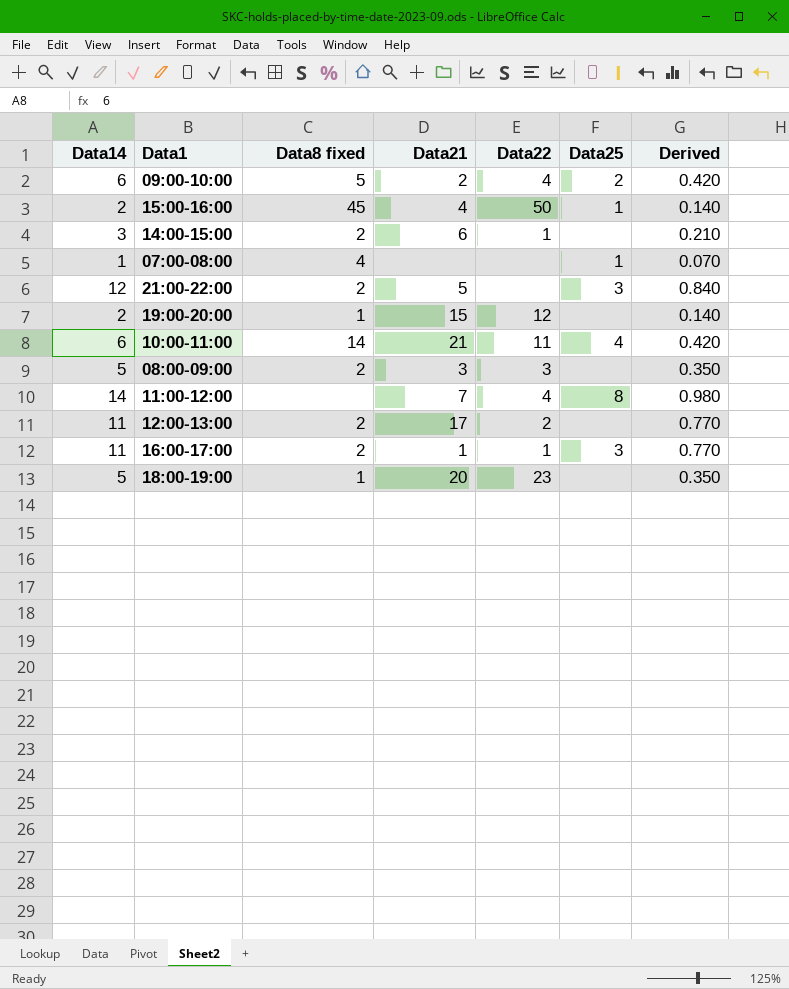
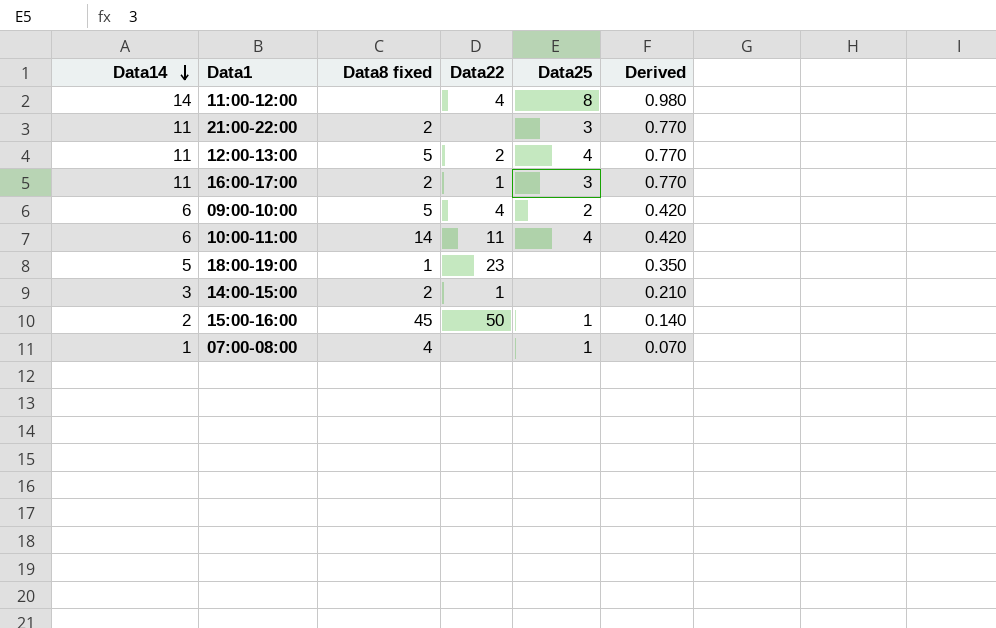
row order: none -> Data14 descending
column Data21 | position: 4 -> none
row 19:00-20:00: 2 | 1 | 15 | 12 | none | 0.140 -> none
row 08:00-09:00: 5 | 2 | 3 | 3 | none | 0.350 -> none
21:00-22:00 | Data14: 12 -> 11
21:00-22:00 | Derived: 0.840 -> 0.770
12:00-13:00 | Data8 fixed: 2 -> 5
12:00-13:00 | Data25: none -> 4

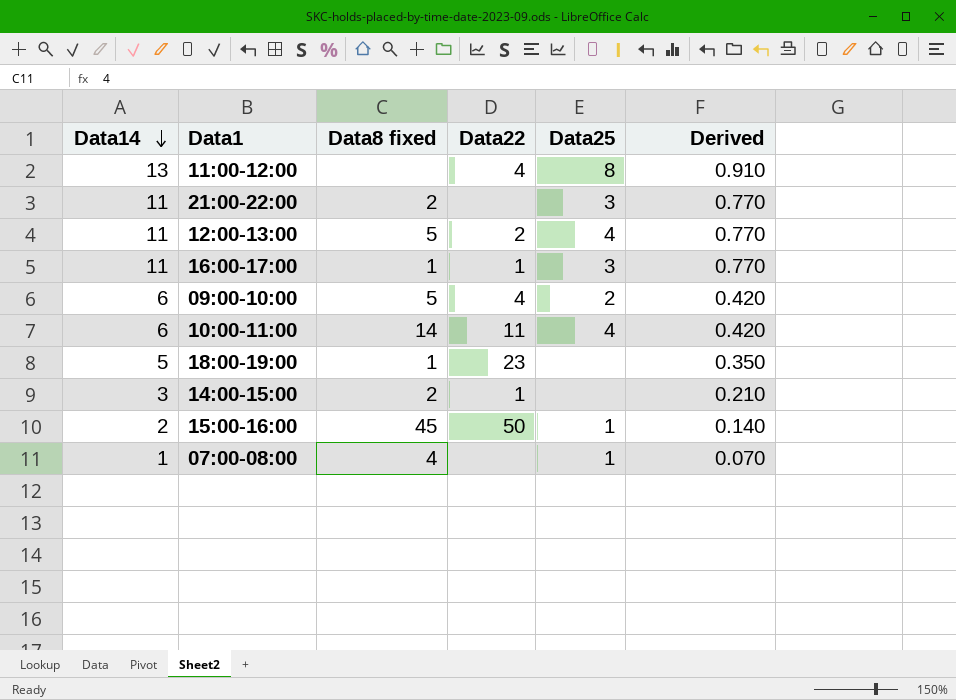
11:00-12:00 | Data14: 14 -> 13
11:00-12:00 | Derived: 0.980 -> 0.910
16:00-17:00 | Data8 fixed: 2 -> 1

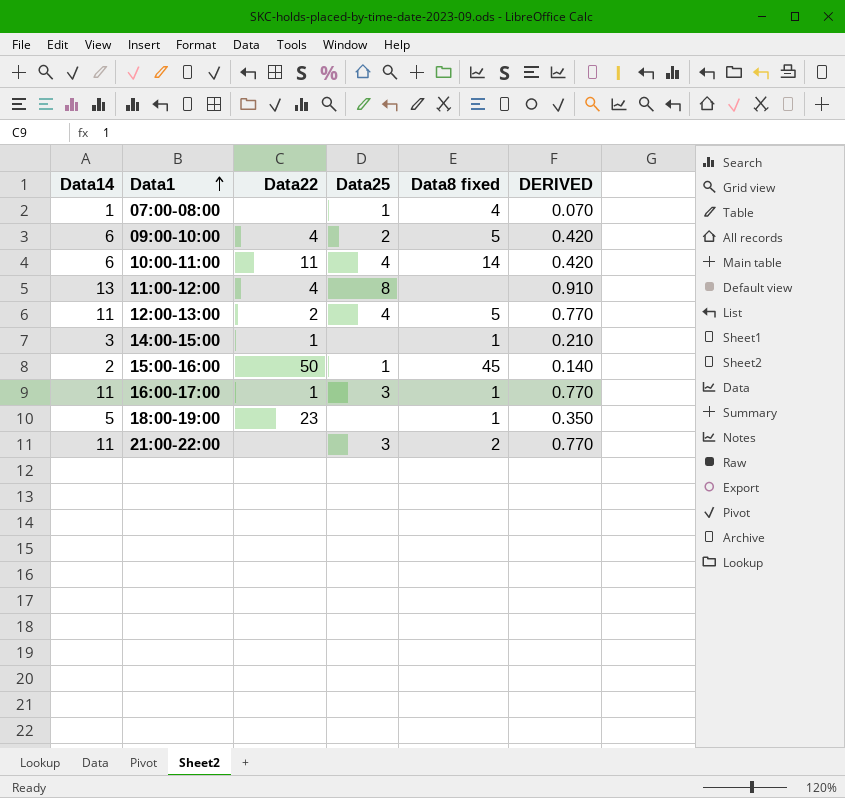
row order: Data14 descending -> Data1 ascending
column Data8 fixed | position: 3 -> 5
column name: Derived -> DERIVED
14:00-15:00 | Data8 fixed: 2 -> 1

